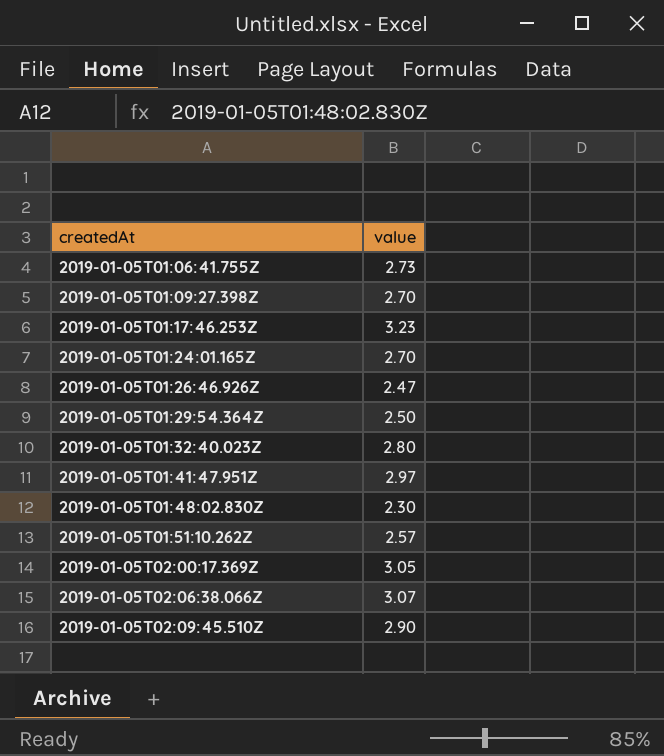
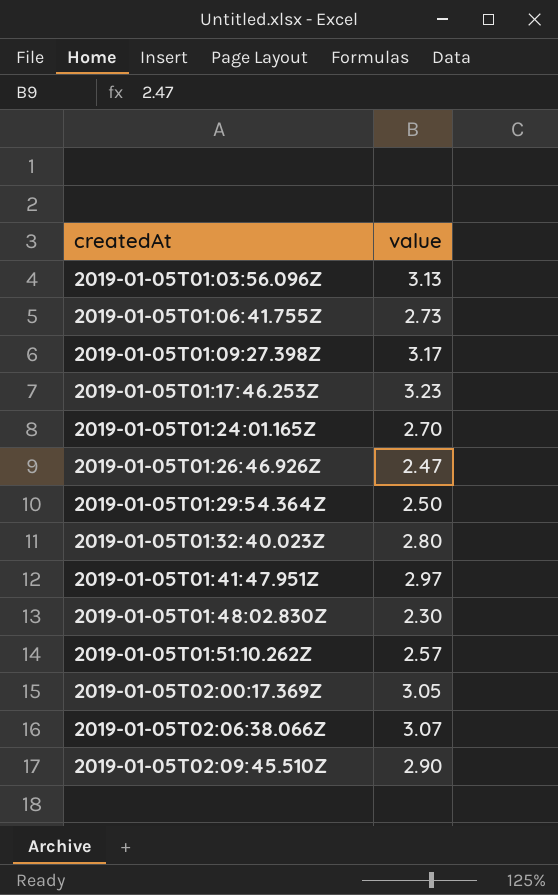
row 2019-01-05T01:03:56.096Z: none -> 3.13
2019-01-05T01:09:27.398Z | value: 2.70 -> 3.17

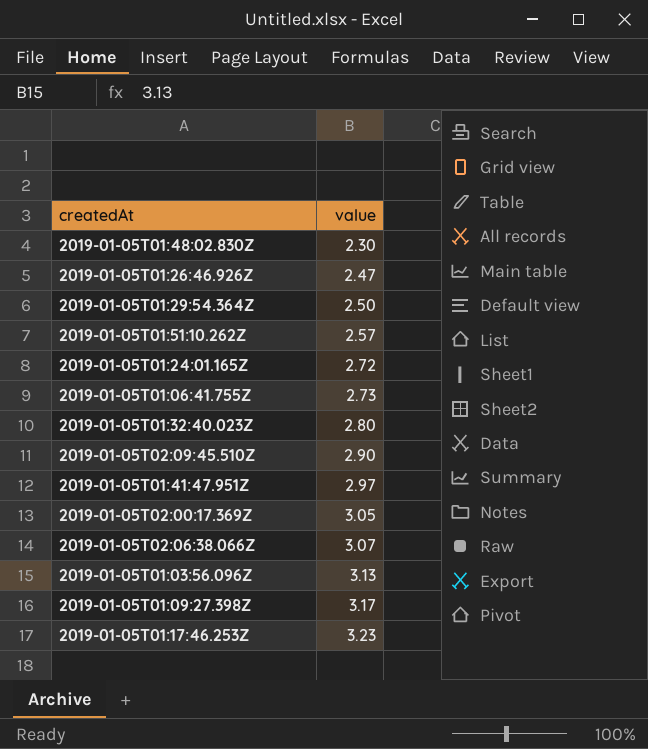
row order: createdAt ascending -> value ascending
2019-01-05T01:24:01.165Z | value: 2.70 -> 2.72

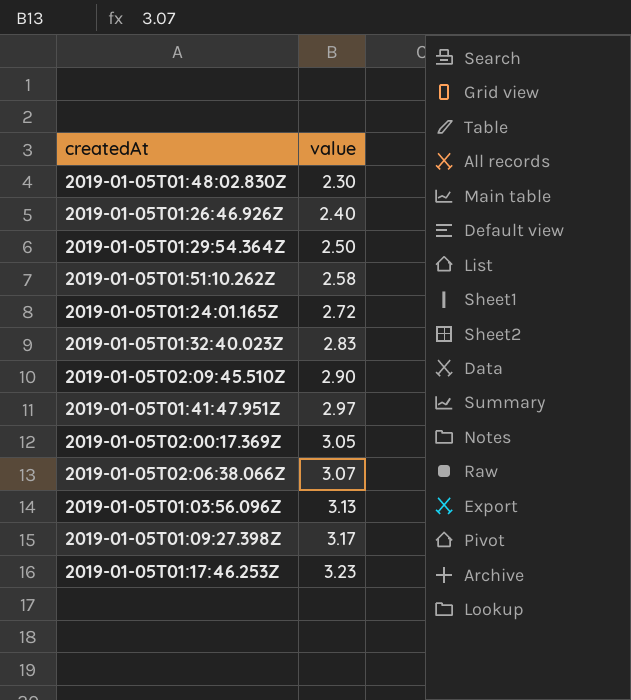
row 2019-01-05T01:06:41.755Z: 2.73 -> none
2019-01-05T01:26:46.926Z | value: 2.47 -> 2.40
2019-01-05T01:51:10.262Z | value: 2.57 -> 2.58
2019-01-05T01:32:40.023Z | value: 2.80 -> 2.83

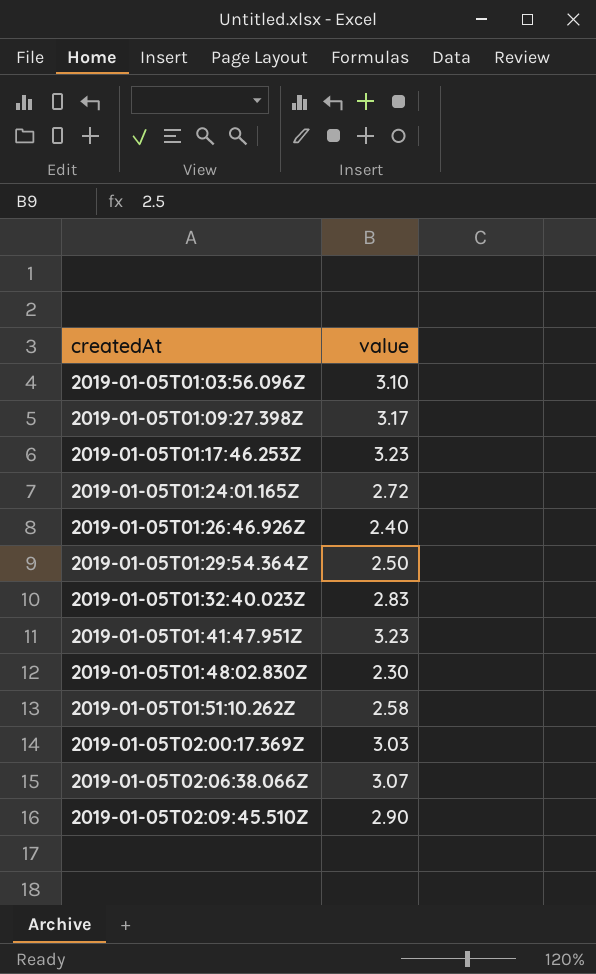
row order: value ascending -> createdAt ascending
2019-01-05T01:03:56.096Z | value: 3.13 -> 3.10
2019-01-05T01:41:47.951Z | value: 2.97 -> 3.23
2019-01-05T02:00:17.369Z | value: 3.05 -> 3.03

